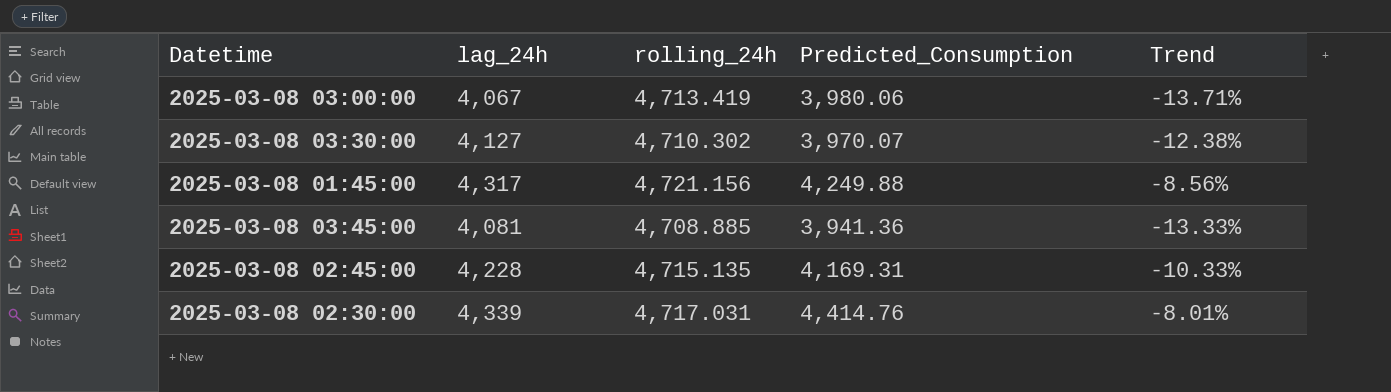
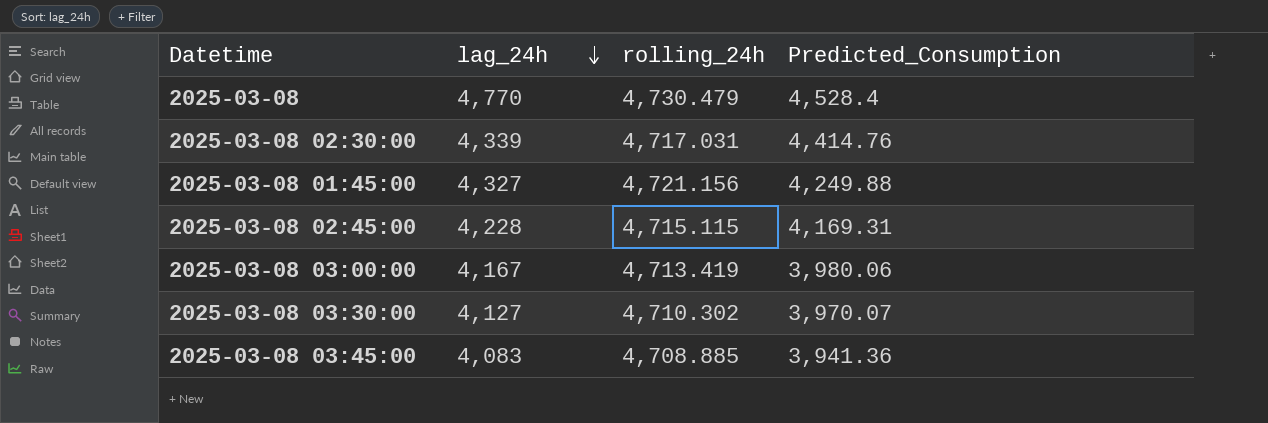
row order: none -> lag_24h descending
column Trend | formula: ([lag_24h] - [rolling_24h]) / [rolling_24h] -> none
row 2025-03-08: none -> 4,770 | 4,730.479 | 4,528.4
2025-03-08 01:45:00 | lag_24h: 4,317 -> 4,327
2025-03-08 02:45:00 | rolling_24h: 4,715.135 -> 4,715.115
2025-03-08 03:00:00 | lag_24h: 4,067 -> 4,167
2025-03-08 03:45:00 | lag_24h: 4,081 -> 4,083

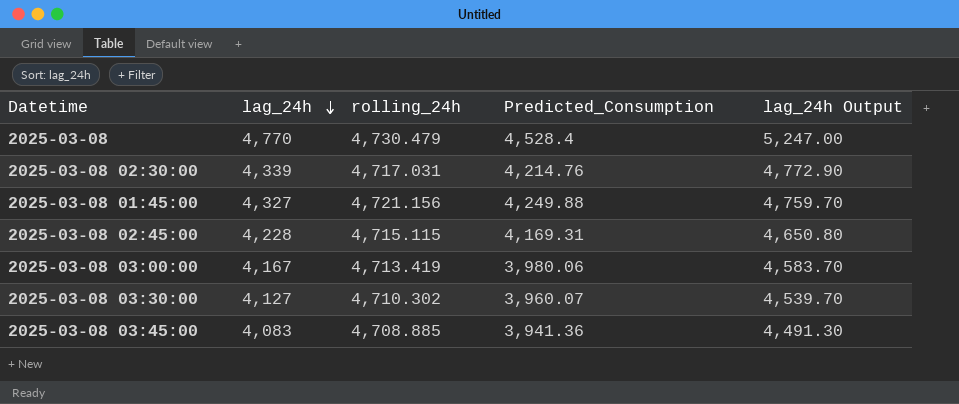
column lag_24h Output | formula: none -> [lag_24h] * 1.1
2025-03-08 02:30:00 | Predicted_Consumption: 4,414.76 -> 4,214.76
2025-03-08 03:30:00 | Predicted_Consumption: 3,970.07 -> 3,960.07

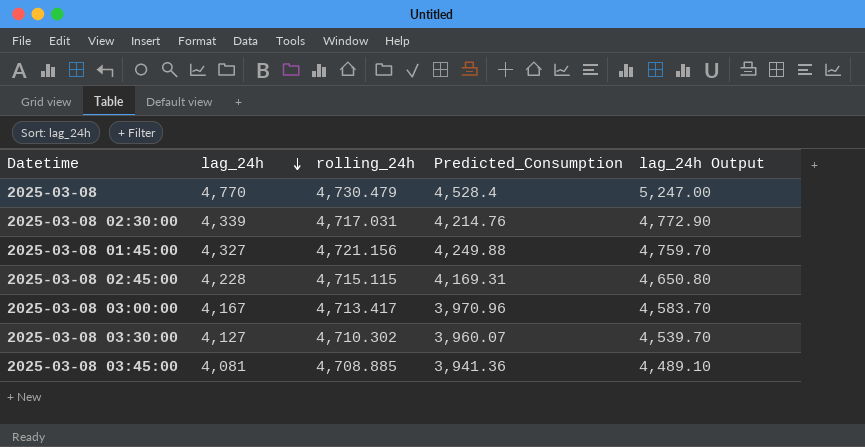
2025-03-08 03:00:00 | rolling_24h: 4,713.419 -> 4,713.417
2025-03-08 03:00:00 | Predicted_Consumption: 3,980.06 -> 3,970.96
2025-03-08 03:45:00 | lag_24h: 4,083 -> 4,081
2025-03-08 03:45:00 | lag_24h Output: 4,491.30 -> 4,489.10

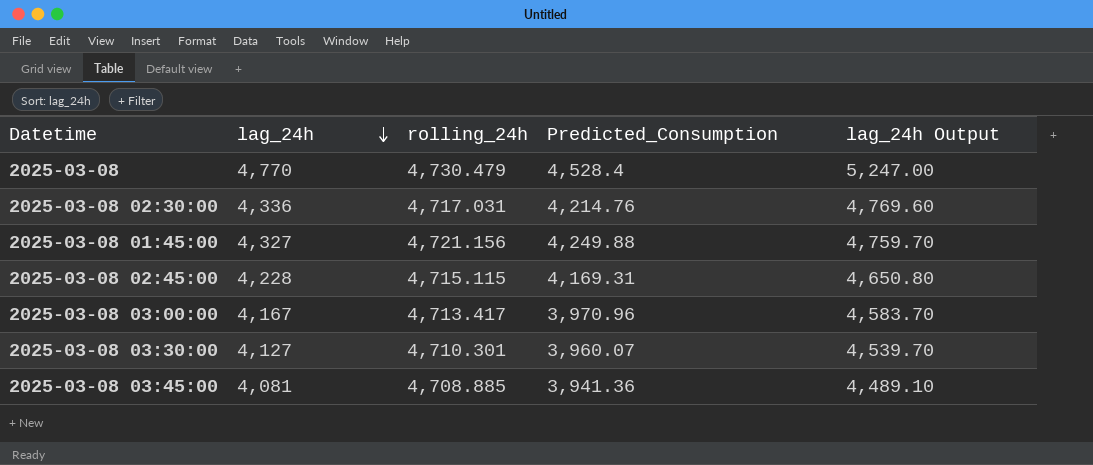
2025-03-08 02:30:00 | lag_24h: 4,339 -> 4,336
2025-03-08 02:30:00 | lag_24h Output: 4,772.90 -> 4,769.60
2025-03-08 03:30:00 | rolling_24h: 4,710.302 -> 4,710.301

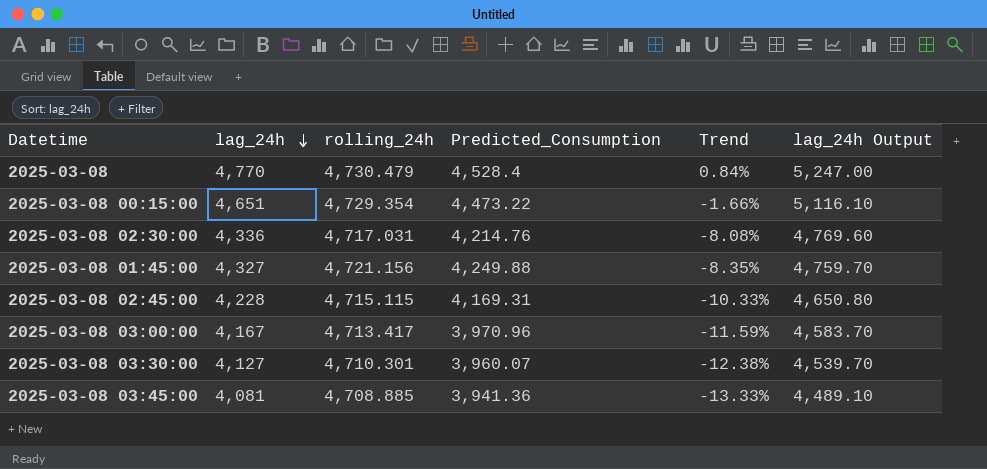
column Trend | formula: none -> ([lag_24h] - [rolling_24h]) / [rolling_24h]
row 2025-03-08 00:15:00: none -> 4,651 | 4,729.354 | 4,473.22 | -1.66% | 5,116.10

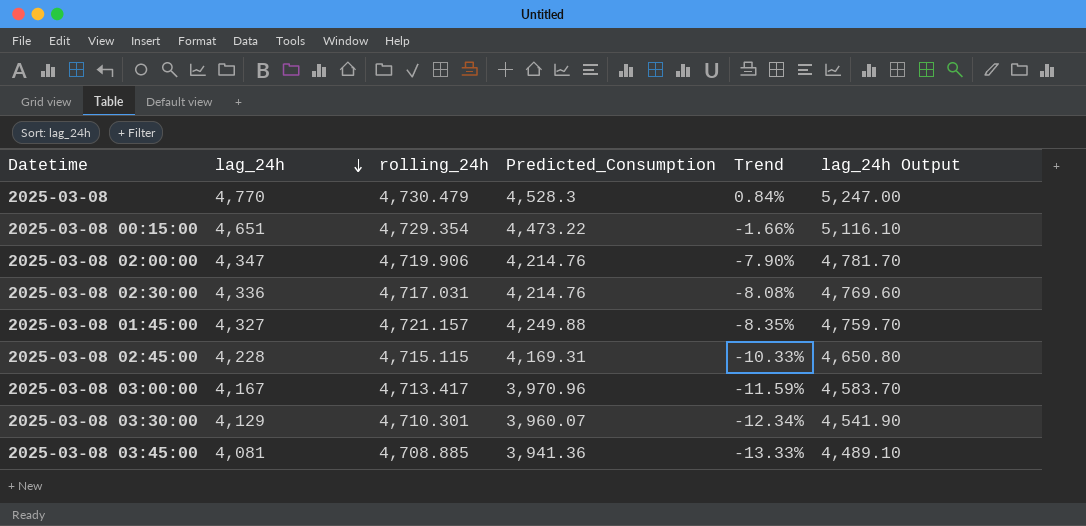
2025-03-08 | Predicted_Consumption: 4,528.4 -> 4,528.3
row 2025-03-08 02:00:00: none -> 4,347 | 4,719.906 | 4,214.76 | -7.90% | 4,781.70
2025-03-08 01:45:00 | rolling_24h: 4,721.156 -> 4,721.157
2025-03-08 03:30:00 | lag_24h: 4,127 -> 4,129
2025-03-08 03:30:00 | Trend: -12.38% -> -12.34%
2025-03-08 03:30:00 | lag_24h Output: 4,539.70 -> 4,541.90

